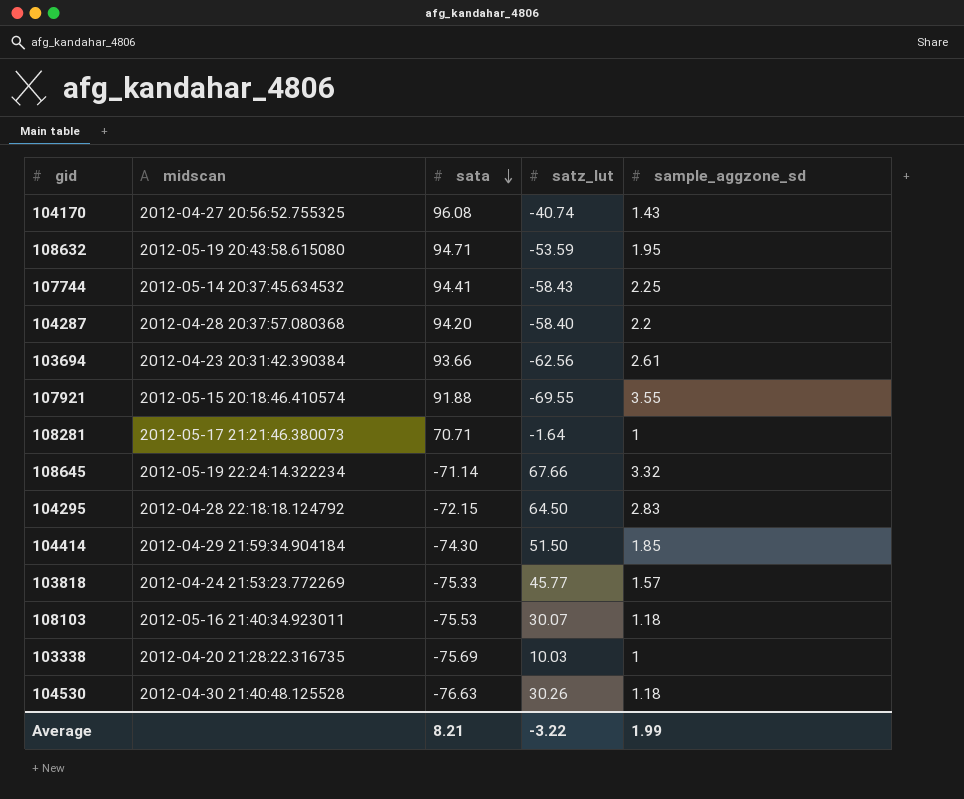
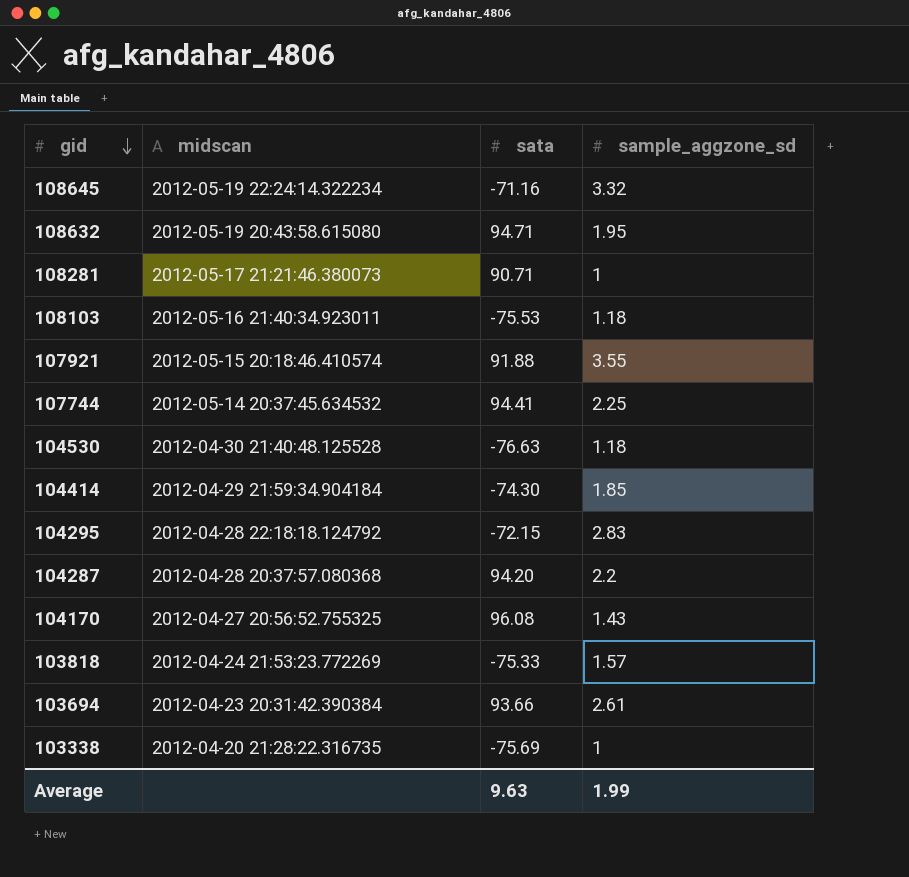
row order: sata descending -> gid descending
column satz_lut | position: 4 -> none
108645 | sata: -71.14 -> -71.16
108281 | sata: 70.71 -> 90.71
Average | sata: 8.21 -> 9.63

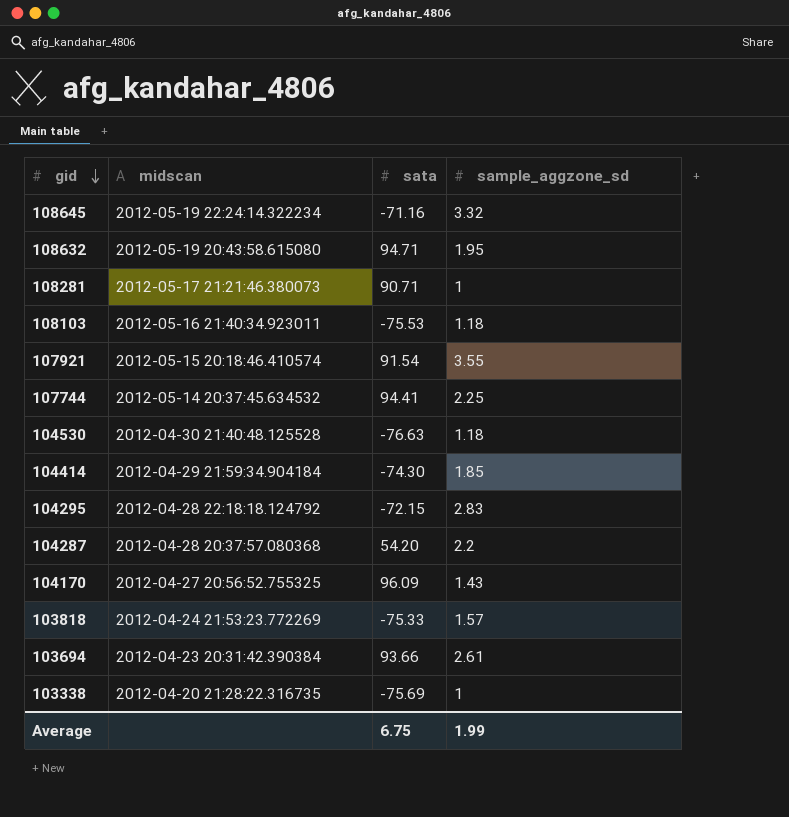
107921 | sata: 91.88 -> 91.54
104287 | sata: 94.20 -> 54.20
104170 | sata: 96.08 -> 96.09
Average | sata: 9.63 -> 6.75

